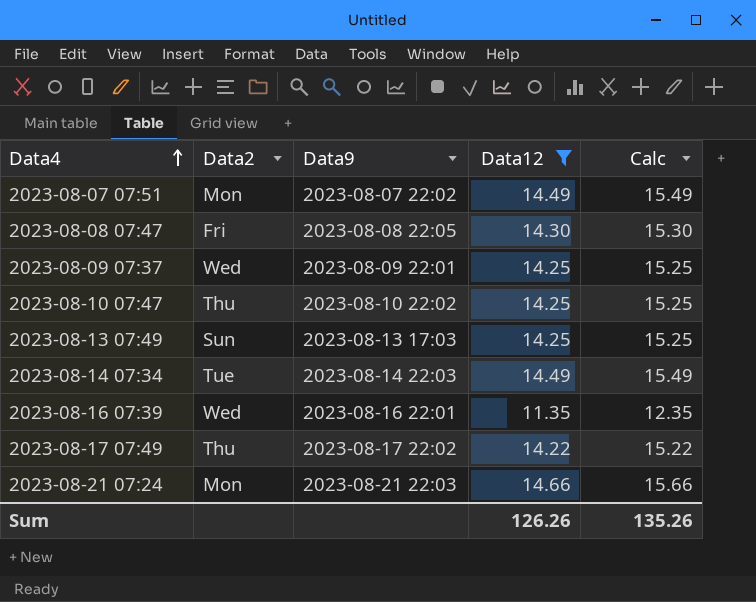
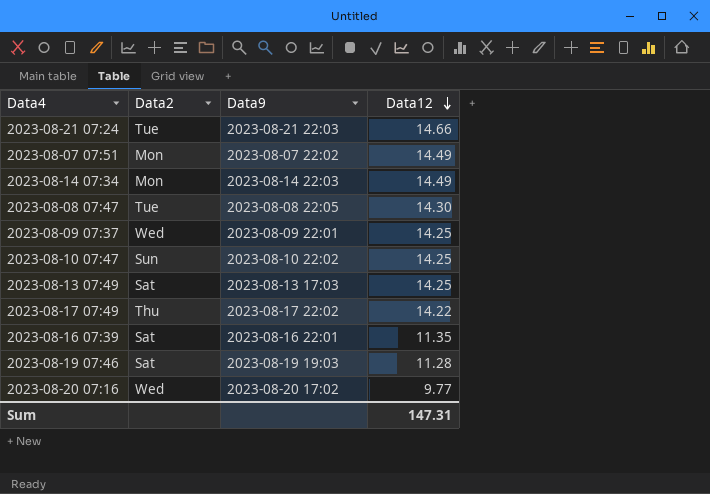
filter: Data12 >= 11.35 -> none
row order: Data4 ascending -> Data12 descending
column Calc | formula: [Data12] + 1 -> none
2023-08-21 07:24 | Data2: Mon -> Tue
2023-08-14 07:34 | Data2: Tue -> Mon
2023-08-08 07:47 | Data2: Fri -> Tue
2023-08-10 07:47 | Data2: Thu -> Sun
2023-08-13 07:49 | Data2: Sun -> Sat
2023-08-16 07:39 | Data2: Wed -> Sat
Sum | Data12: 126.26 -> 147.31

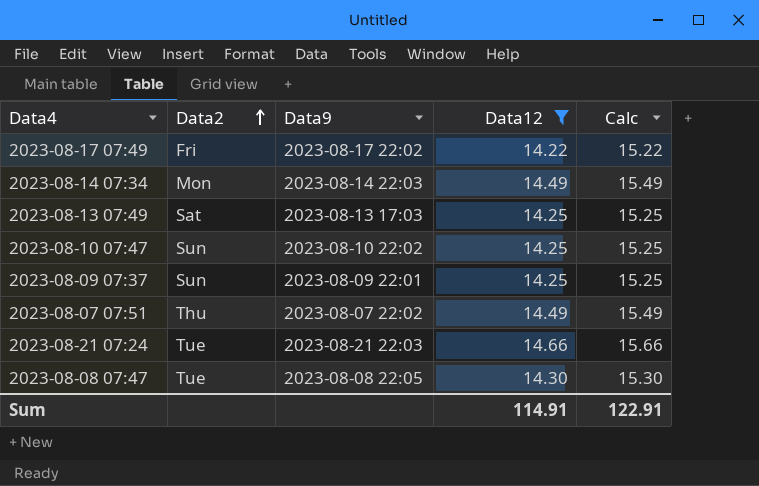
filter: none -> Data12 >= 14.22
row order: Data12 descending -> Data2 ascending
column Calc | formula: none -> [Data12] + 1
2023-08-17 07:49 | Data2: Thu -> Fri
2023-08-09 07:37 | Data2: Wed -> Sun
2023-08-07 07:51 | Data2: Mon -> Thu
Sum | Data12: 147.31 -> 114.91

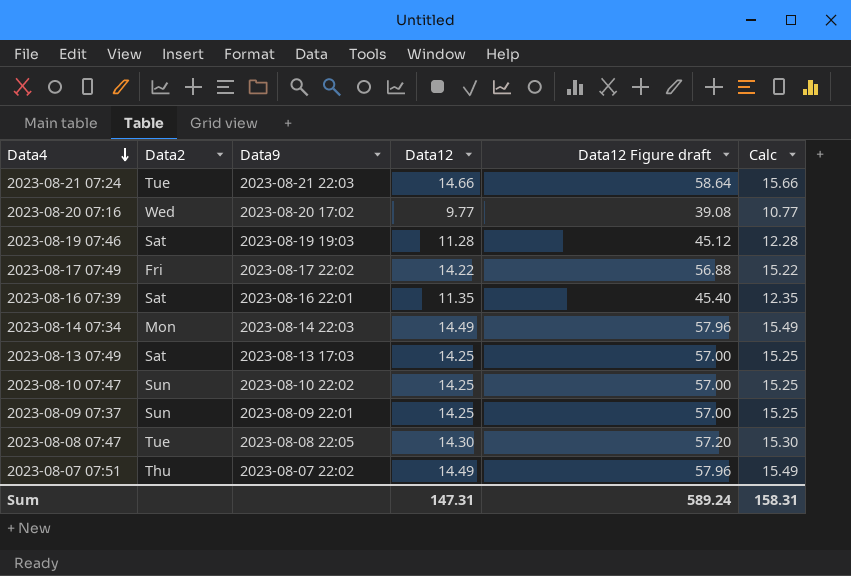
filter: Data12 >= 14.22 -> none
row order: Data2 ascending -> Data4 descending
column Data12 Figure draft | formula: none -> [Data12] * 4
Sum | Data12: 114.91 -> 147.31
Sum | Calc: 122.91 -> 158.31

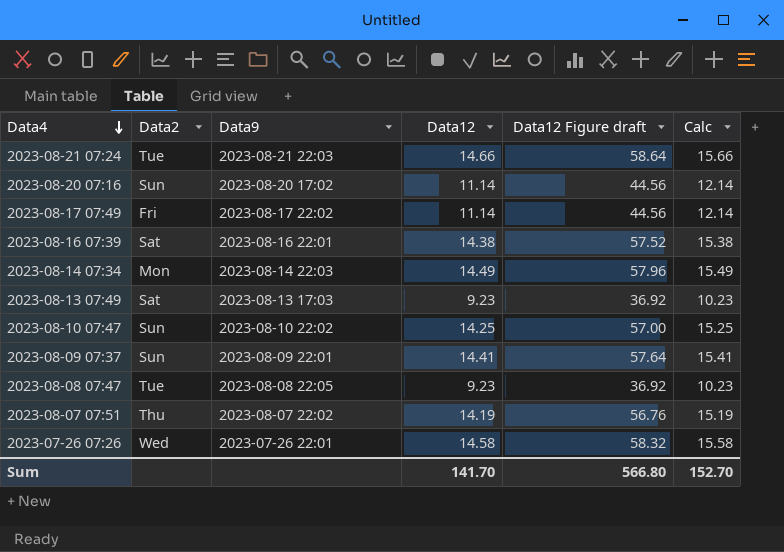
row 2023-08-19 07:46: Sat | 2023-08-19 19:03 | 11.28 | 45.12 | 12.28 -> none
2023-08-20 07:16 | Data2: Wed -> Sun
2023-08-20 07:16 | Data12: 9.77 -> 11.14
2023-08-20 07:16 | Data12 Figure draft: 39.08 -> 44.56
2023-08-20 07:16 | Calc: 10.77 -> 12.14
2023-08-17 07:49 | Data12: 14.22 -> 11.14
2023-08-17 07:49 | Data12 Figure draft: 56.88 -> 44.56
2023-08-17 07:49 | Calc: 15.22 -> 12.14
2023-08-16 07:39 | Data12: 11.35 -> 14.38
2023-08-16 07:39 | Data12 Figure draft: 45.40 -> 57.52
2023-08-16 07:39 | Calc: 12.35 -> 15.38
2023-08-13 07:49 | Data12: 14.25 -> 9.23
2023-08-13 07:49 | Data12 Figure draft: 57.00 -> 36.92
2023-08-13 07:49 | Calc: 15.25 -> 10.23
2023-08-09 07:37 | Data12: 14.25 -> 14.41
2023-08-09 07:37 | Data12 Figure draft: 57.00 -> 57.64
2023-08-09 07:37 | Calc: 15.25 -> 15.41
2023-08-08 07:47 | Data12: 14.30 -> 9.23
2023-08-08 07:47 | Data12 Figure draft: 57.20 -> 36.92
2023-08-08 07:47 | Calc: 15.30 -> 10.23
2023-08-07 07:51 | Data12: 14.49 -> 14.19
2023-08-07 07:51 | Data12 Figure draft: 57.96 -> 56.76
2023-08-07 07:51 | Calc: 15.49 -> 15.19
row 2023-07-26 07:26: none -> Wed | 2023-07-26 22:01 | 14.58 | 58.32 | 15.58
Sum | Data12: 147.31 -> 141.70
Sum | Data12 Figure draft: 589.24 -> 566.80
Sum | Calc: 158.31 -> 152.70

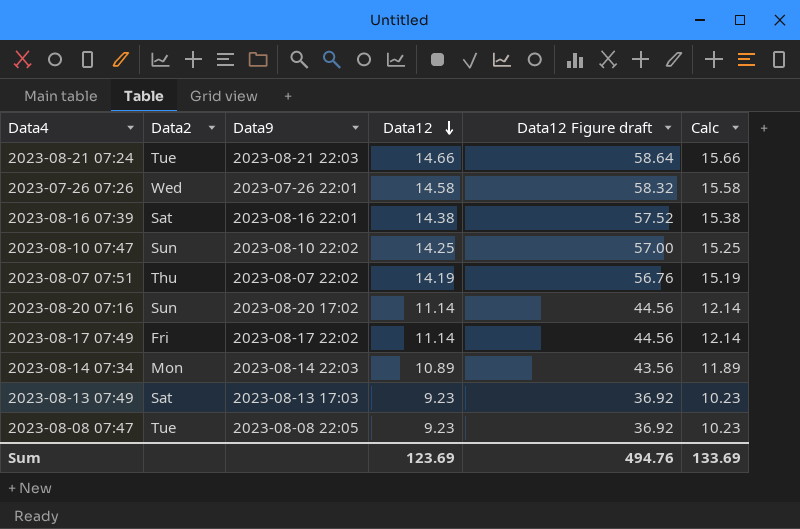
row order: Data4 descending -> Data12 descending
row 2023-08-09 07:37: Sun | 2023-08-09 22:01 | 14.41 | 57.64 | 15.41 -> none
2023-08-14 07:34 | Data12: 14.49 -> 10.89
2023-08-14 07:34 | Data12 Figure draft: 57.96 -> 43.56
2023-08-14 07:34 | Calc: 15.49 -> 11.89
Sum | Data12: 141.70 -> 123.69
Sum | Data12 Figure draft: 566.80 -> 494.76
Sum | Calc: 152.70 -> 133.69

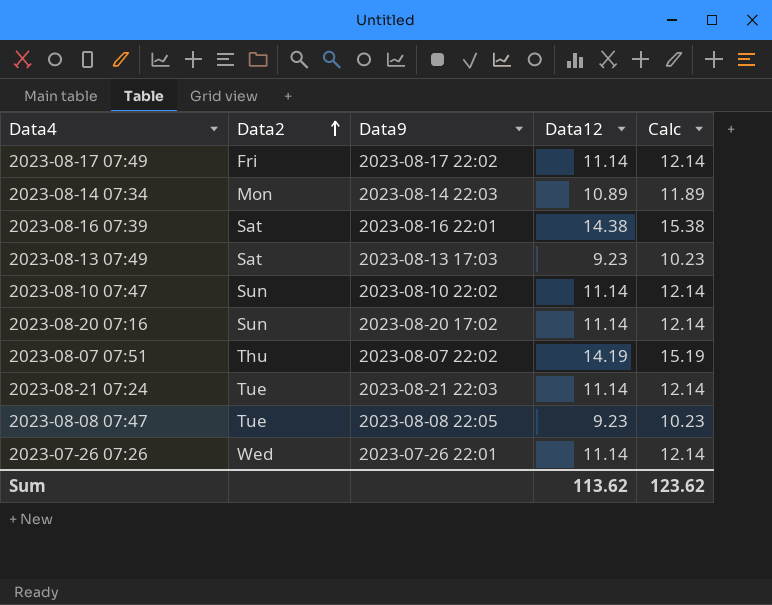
row order: Data12 descending -> Data2 ascending
column Data12 Figure draft | formula: [Data12] * 4 -> none
2023-08-10 07:47 | Data12: 14.25 -> 11.14
2023-08-10 07:47 | Calc: 15.25 -> 12.14
2023-08-21 07:24 | Data12: 14.66 -> 11.14
2023-08-21 07:24 | Calc: 15.66 -> 12.14
2023-07-26 07:26 | Data12: 14.58 -> 11.14
2023-07-26 07:26 | Calc: 15.58 -> 12.14
Sum | Data12: 123.69 -> 113.62
Sum | Calc: 133.69 -> 123.62

